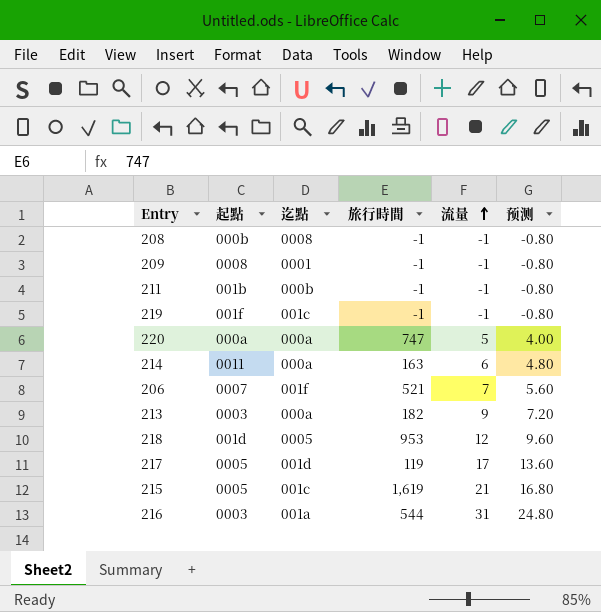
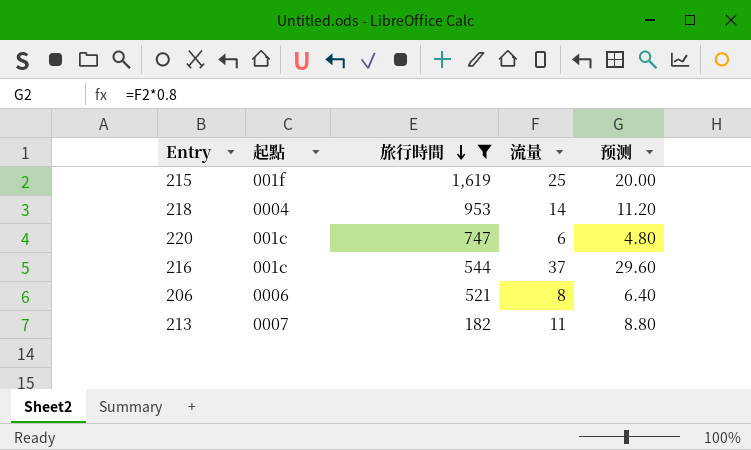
filter: none -> 旅行時間 >= 182
row order: 流量 ascending -> 旅行時間 descending
column 迄點 | position: 3 -> none
215 | 起點: 0005 -> 001f
215 | 流量: 21 -> 25
215 | 预测: 16.80 -> 20.00
218 | 起點: 001d -> 0004
218 | 流量: 12 -> 14
218 | 预测: 9.60 -> 11.20
220 | 起點: 000a -> 001c
220 | 流量: 5 -> 6
220 | 预测: 4.00 -> 4.80
216 | 起點: 0003 -> 001c
216 | 流量: 31 -> 37
216 | 预测: 24.80 -> 29.60
206 | 起點: 0007 -> 0006
206 | 流量: 7 -> 8
206 | 预测: 5.60 -> 6.40
213 | 起點: 0003 -> 0007
213 | 流量: 9 -> 11
213 | 预测: 7.20 -> 8.80

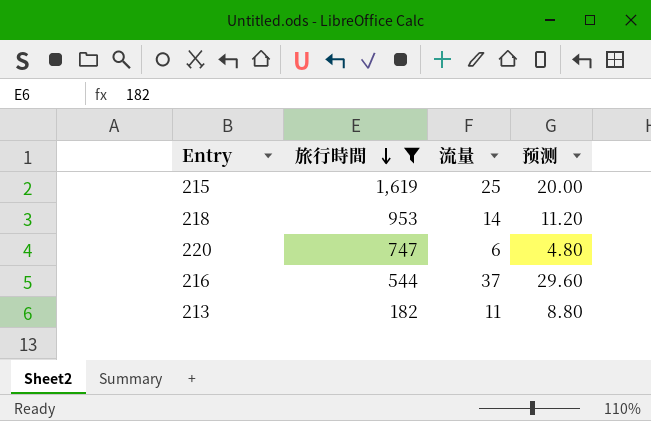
column 起點 | position: 2 -> none
row 206: 0006 | 521 | 8 | 6.40 -> none

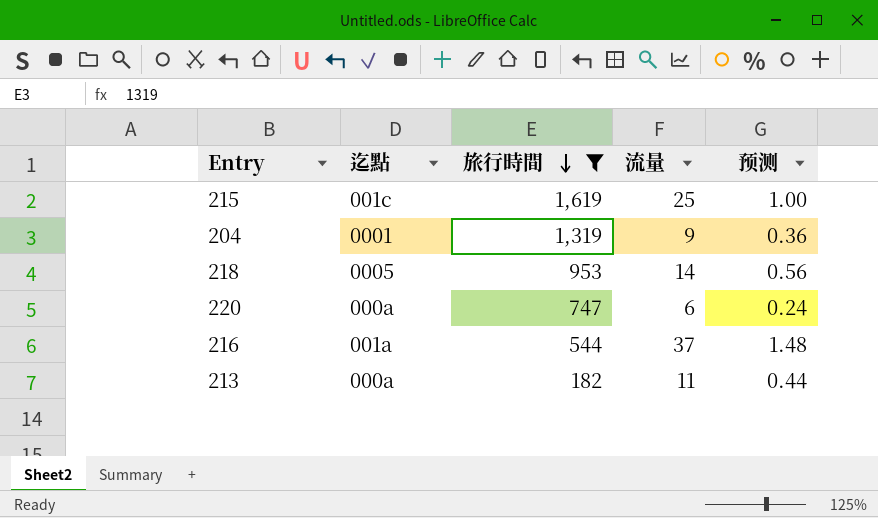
column 迄點 | position: none -> 2
column 预测 | formula: [流量] * 0.8 -> [流量] * 0.04
row 204: none -> 0001 | 1,319 | 9 | 0.36

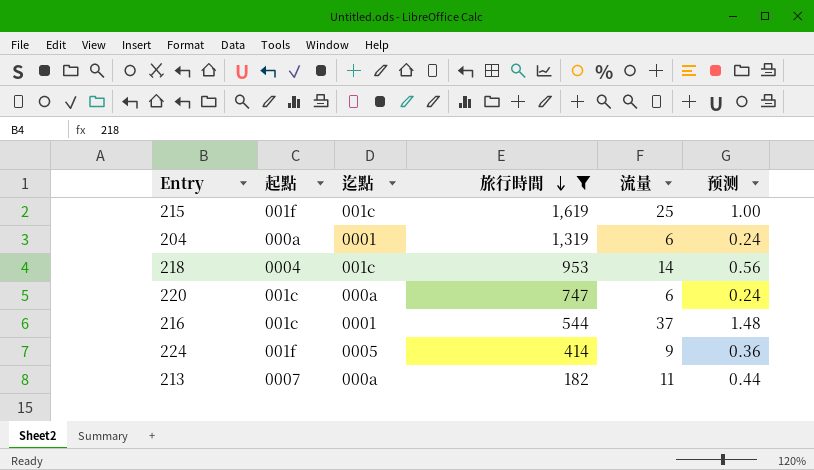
column 起點 | position: none -> 2
204 | 流量: 9 -> 6
204 | 预测: 0.36 -> 0.24
218 | 迄點: 0005 -> 001c
216 | 迄點: 001a -> 0001
row 224: none -> 001f | 0005 | 414 | 9 | 0.36

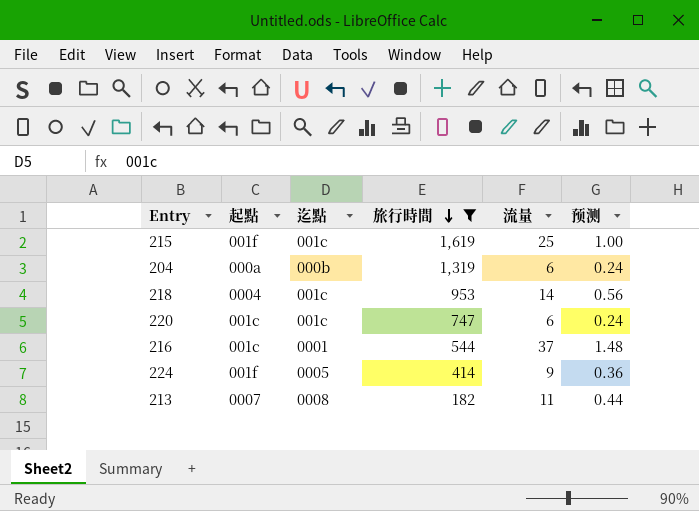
204 | 迄點: 0001 -> 000b
220 | 迄點: 000a -> 001c
213 | 迄點: 000a -> 0008

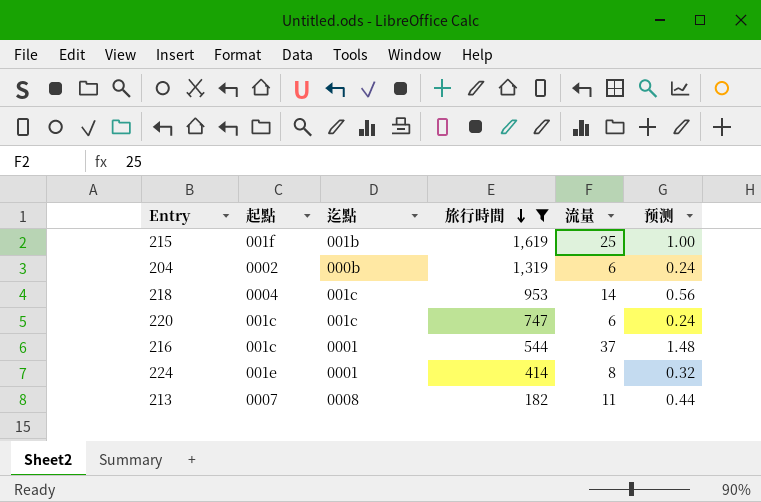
215 | 迄點: 001c -> 001b
204 | 起點: 000a -> 0002
224 | 起點: 001f -> 001e
224 | 迄點: 0005 -> 0001
224 | 流量: 9 -> 8
224 | 预测: 0.36 -> 0.32

